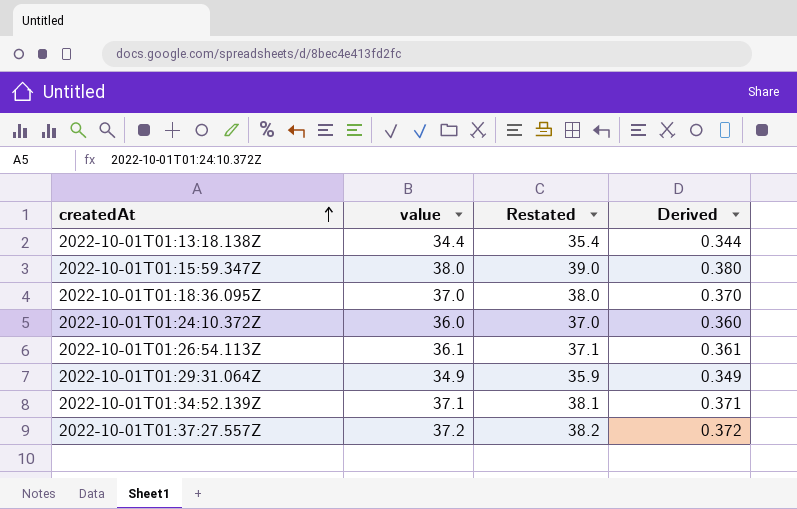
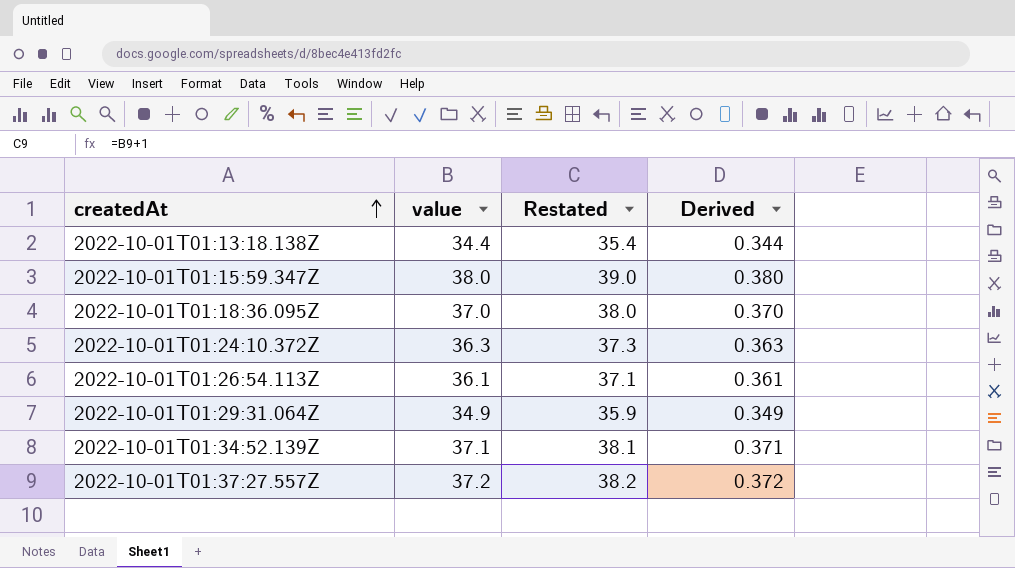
2022-10-01T01:24:10.372Z | value: 36.0 -> 36.3
2022-10-01T01:24:10.372Z | Restated: 37.0 -> 37.3
2022-10-01T01:24:10.372Z | Derived: 0.360 -> 0.363

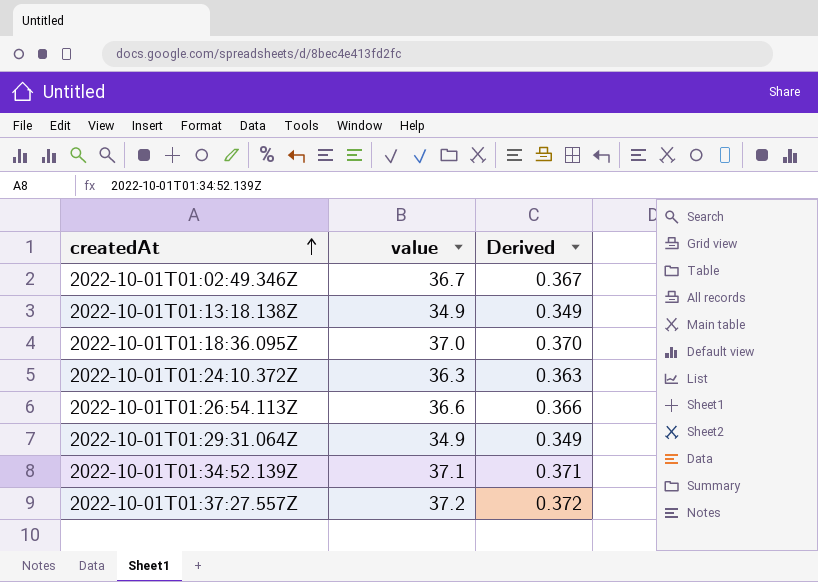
column Restated | formula: [value] + 1 -> none
row 2022-10-01T01:15:59.347Z: 38.0 | 39.0 | 0.380 -> none
row 2022-10-01T01:02:49.346Z: none -> 36.7 | 0.367
2022-10-01T01:13:18.138Z | value: 34.4 -> 34.9
2022-10-01T01:13:18.138Z | Derived: 0.344 -> 0.349
2022-10-01T01:26:54.113Z | value: 36.1 -> 36.6
2022-10-01T01:26:54.113Z | Derived: 0.361 -> 0.366

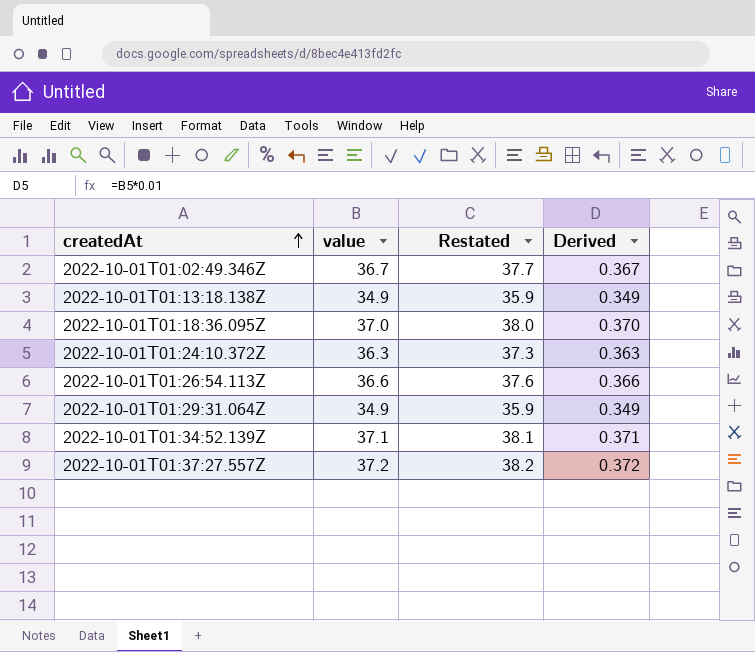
column Restated | formula: none -> [value] + 1

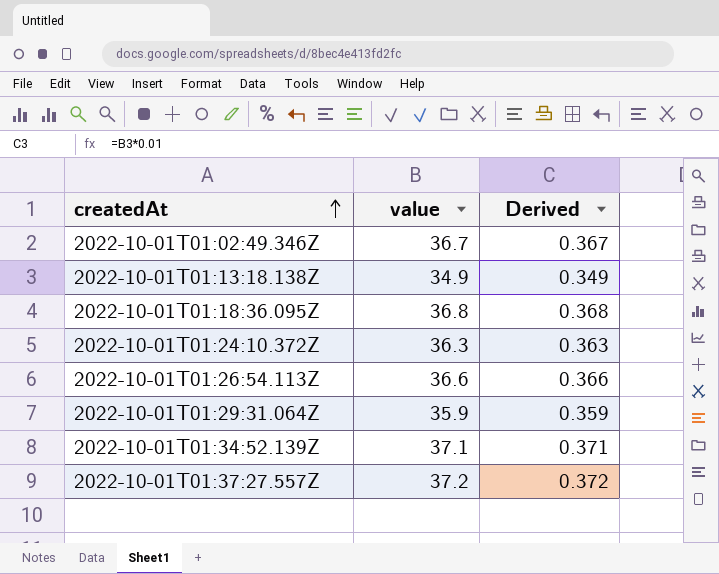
column Restated | formula: [value] + 1 -> none
2022-10-01T01:18:36.095Z | value: 37.0 -> 36.8
2022-10-01T01:18:36.095Z | Derived: 0.370 -> 0.368
2022-10-01T01:29:31.064Z | value: 34.9 -> 35.9
2022-10-01T01:29:31.064Z | Derived: 0.349 -> 0.359

